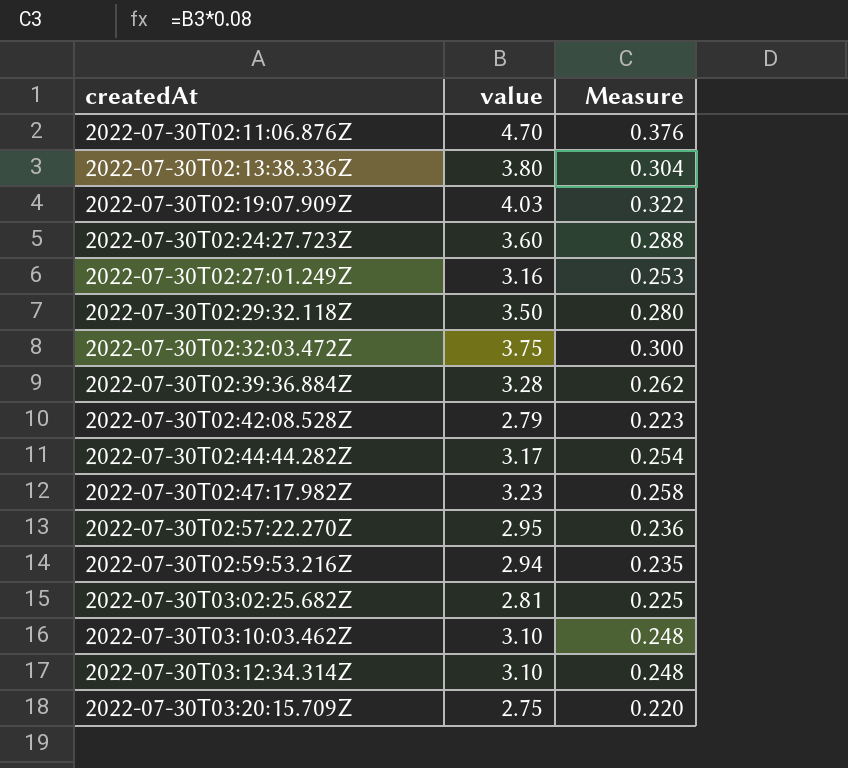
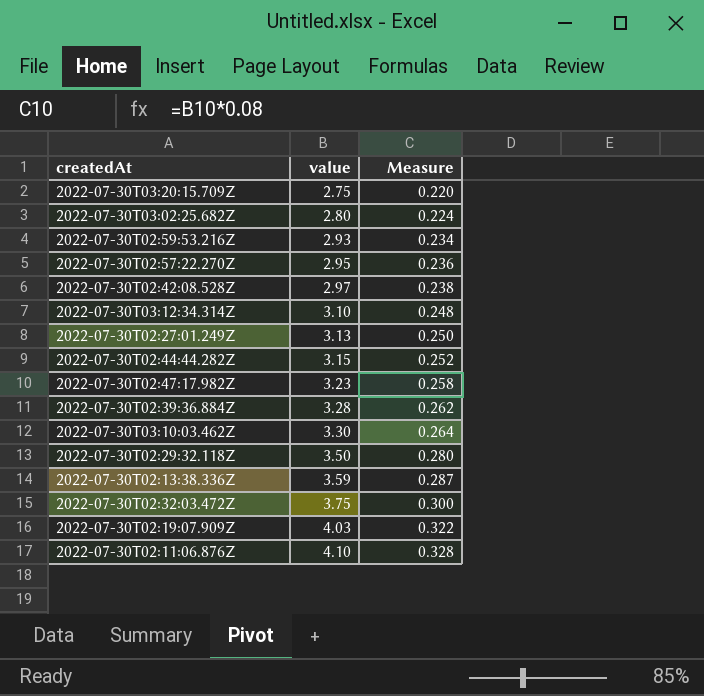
row order: createdAt ascending -> value ascending
row 2022-07-30T02:24:27.723Z: 3.60 | 0.288 -> none
2022-07-30T03:02:25.682Z | value: 2.81 -> 2.80
2022-07-30T03:02:25.682Z | Measure: 0.225 -> 0.224
2022-07-30T02:59:53.216Z | value: 2.94 -> 2.93
2022-07-30T02:59:53.216Z | Measure: 0.235 -> 0.234
2022-07-30T02:42:08.528Z | value: 2.79 -> 2.97
2022-07-30T02:42:08.528Z | Measure: 0.223 -> 0.238
2022-07-30T02:27:01.249Z | value: 3.16 -> 3.13
2022-07-30T02:27:01.249Z | Measure: 0.253 -> 0.250
2022-07-30T02:44:44.282Z | value: 3.17 -> 3.15
2022-07-30T02:44:44.282Z | Measure: 0.254 -> 0.252
2022-07-30T03:10:03.462Z | value: 3.10 -> 3.30
2022-07-30T03:10:03.462Z | Measure: 0.248 -> 0.264
2022-07-30T02:13:38.336Z | value: 3.80 -> 3.59
2022-07-30T02:13:38.336Z | Measure: 0.304 -> 0.287
2022-07-30T02:11:06.876Z | value: 4.70 -> 4.10
2022-07-30T02:11:06.876Z | Measure: 0.376 -> 0.328

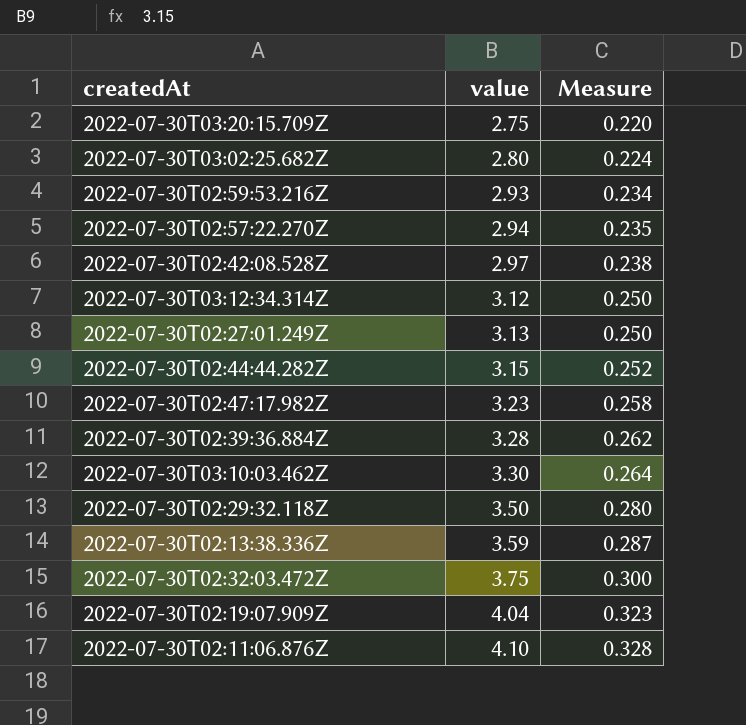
2022-07-30T02:57:22.270Z | value: 2.95 -> 2.94
2022-07-30T02:57:22.270Z | Measure: 0.236 -> 0.235
2022-07-30T03:12:34.314Z | value: 3.10 -> 3.12
2022-07-30T03:12:34.314Z | Measure: 0.248 -> 0.250
2022-07-30T02:19:07.909Z | value: 4.03 -> 4.04
2022-07-30T02:19:07.909Z | Measure: 0.322 -> 0.323

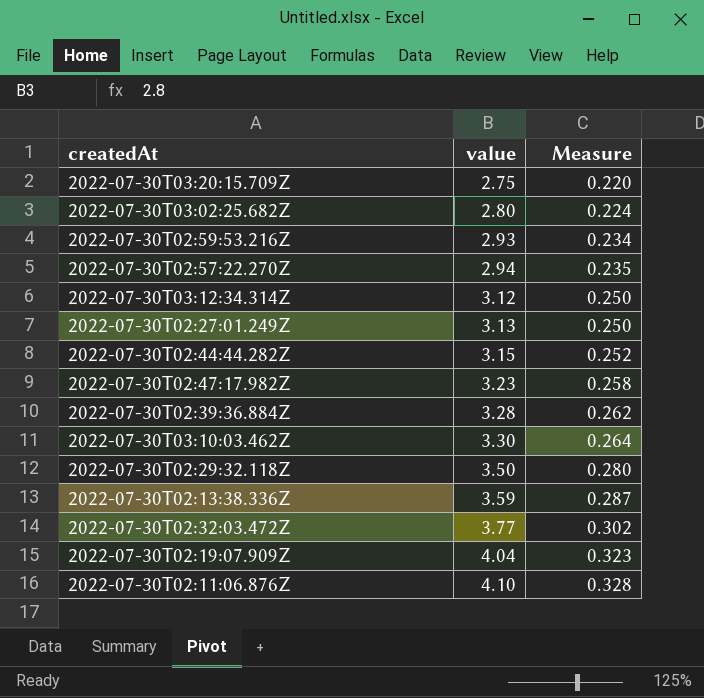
row 2022-07-30T02:42:08.528Z: 2.97 | 0.238 -> none
2022-07-30T02:32:03.472Z | value: 3.75 -> 3.77
2022-07-30T02:32:03.472Z | Measure: 0.300 -> 0.302

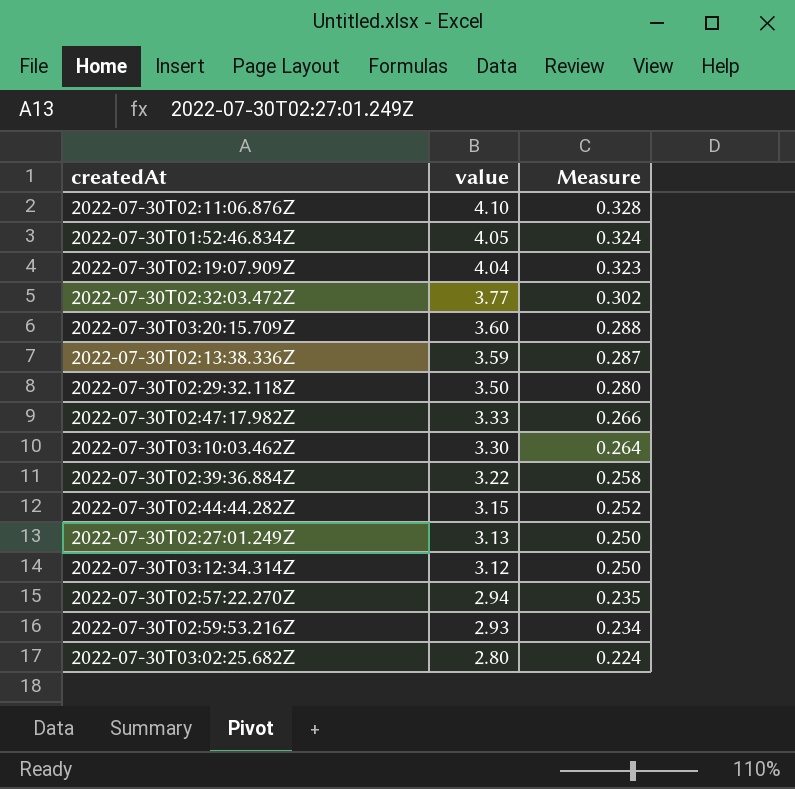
row order: value ascending -> value descending
row 2022-07-30T01:52:46.834Z: none -> 4.05 | 0.324
2022-07-30T03:20:15.709Z | value: 2.75 -> 3.60
2022-07-30T03:20:15.709Z | Measure: 0.220 -> 0.288
2022-07-30T02:47:17.982Z | value: 3.23 -> 3.33
2022-07-30T02:47:17.982Z | Measure: 0.258 -> 0.266
2022-07-30T02:39:36.884Z | value: 3.28 -> 3.22
2022-07-30T02:39:36.884Z | Measure: 0.262 -> 0.258

